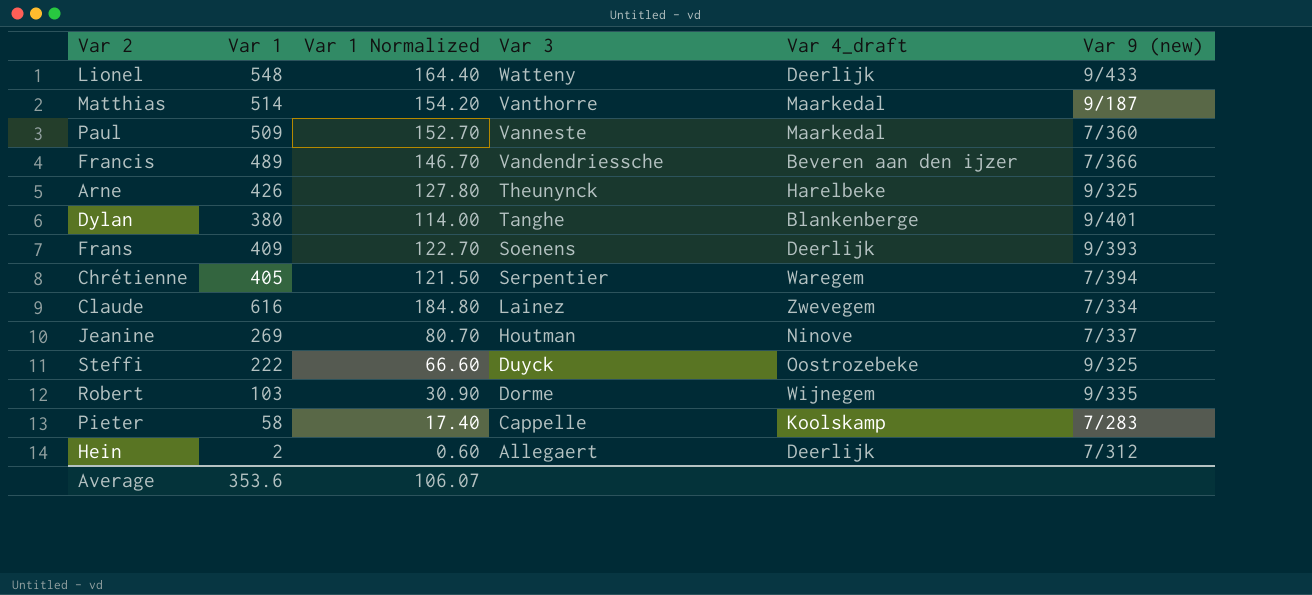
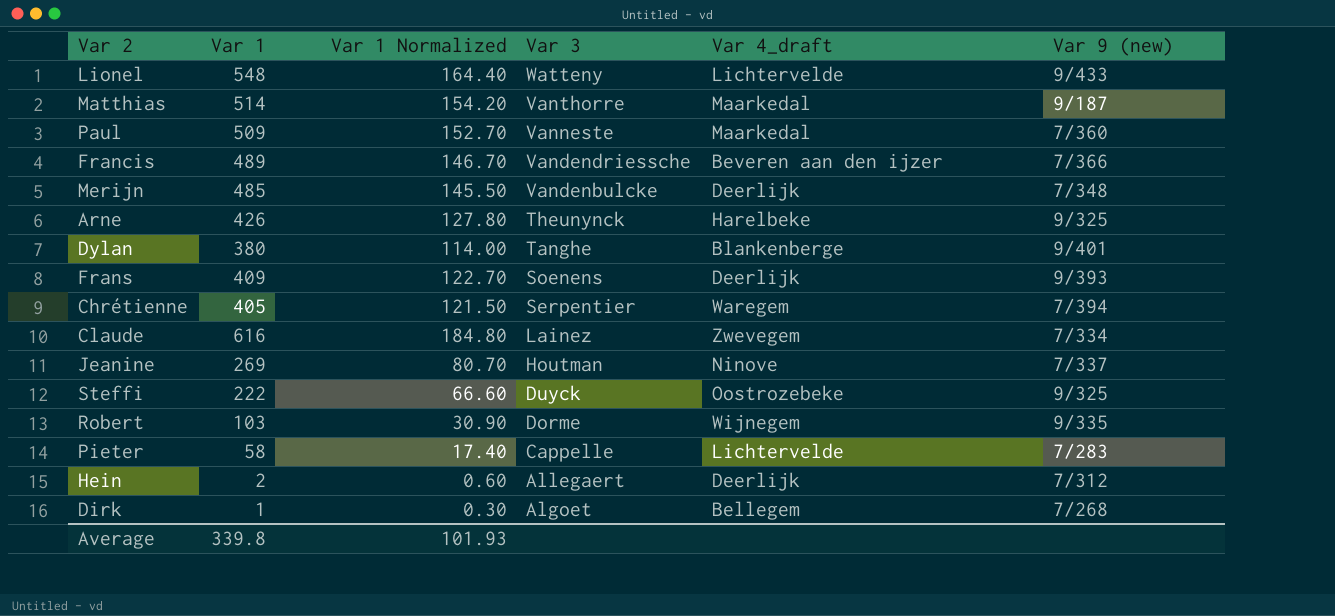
Lionel | Var 4_draft: Deerlijk -> Lichtervelde
row Merijn: none -> 485 | 145.50 | Vandenbulcke | Deerlijk | 7/348
Pieter | Var 4_draft: Koolskamp -> Lichtervelde
row Dirk: none -> 1 | 0.30 | Algoet | Bellegem | 7/268
Average | Var 1: 353.6 -> 339.8
Average | Var 1 Normalized: 106.07 -> 101.93

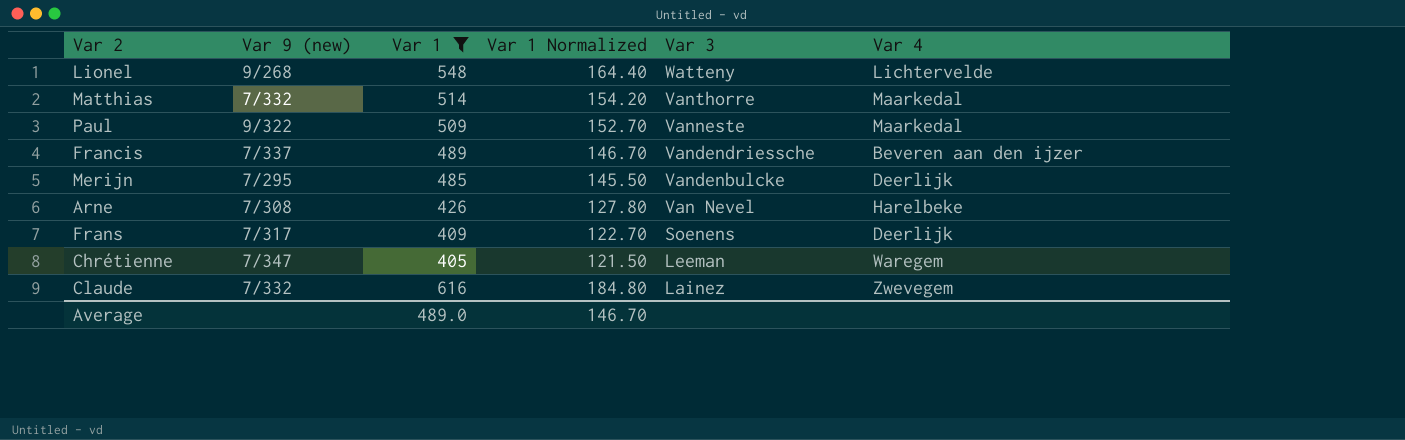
filter: none -> Var 1 >= 405
column Var 9 (new) | position: 6 -> 2
column name: Var 4_draft -> Var 4
Lionel | Var 9 (new): 9/433 -> 9/268
Matthias | Var 9 (new): 9/187 -> 7/332
Paul | Var 9 (new): 7/360 -> 9/322
Francis | Var 9 (new): 7/366 -> 7/337
Merijn | Var 9 (new): 7/348 -> 7/295
Arne | Var 9 (new): 9/325 -> 7/308
Arne | Var 3: Theunynck -> Van Nevel
Frans | Var 9 (new): 9/393 -> 7/317
Chrétienne | Var 9 (new): 7/394 -> 7/347
Chrétienne | Var 3: Serpentier -> Leeman
Claude | Var 9 (new): 7/334 -> 7/332
Average | Var 1: 339.8 -> 489.0
Average | Var 1 Normalized: 101.93 -> 146.70

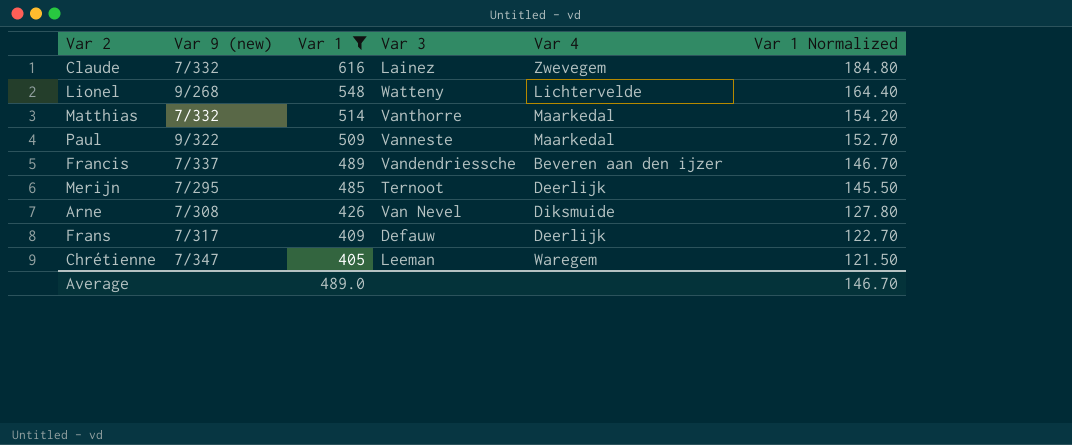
row order: Var 3 descending -> Var 1 descending
column Var 1 Normalized | position: 4 -> 6
Merijn | Var 3: Vandenbulcke -> Ternoot
Arne | Var 4: Harelbeke -> Diksmuide
Frans | Var 3: Soenens -> Defauw

